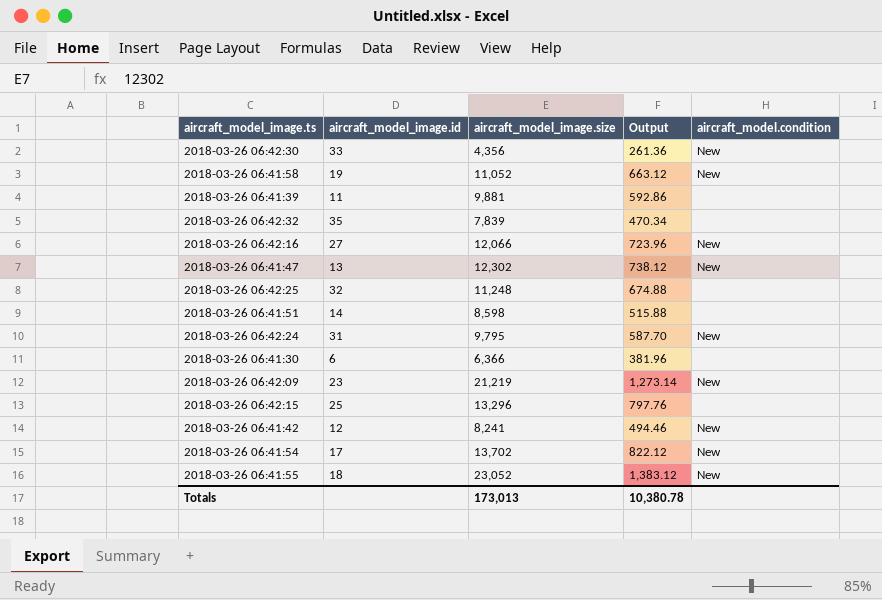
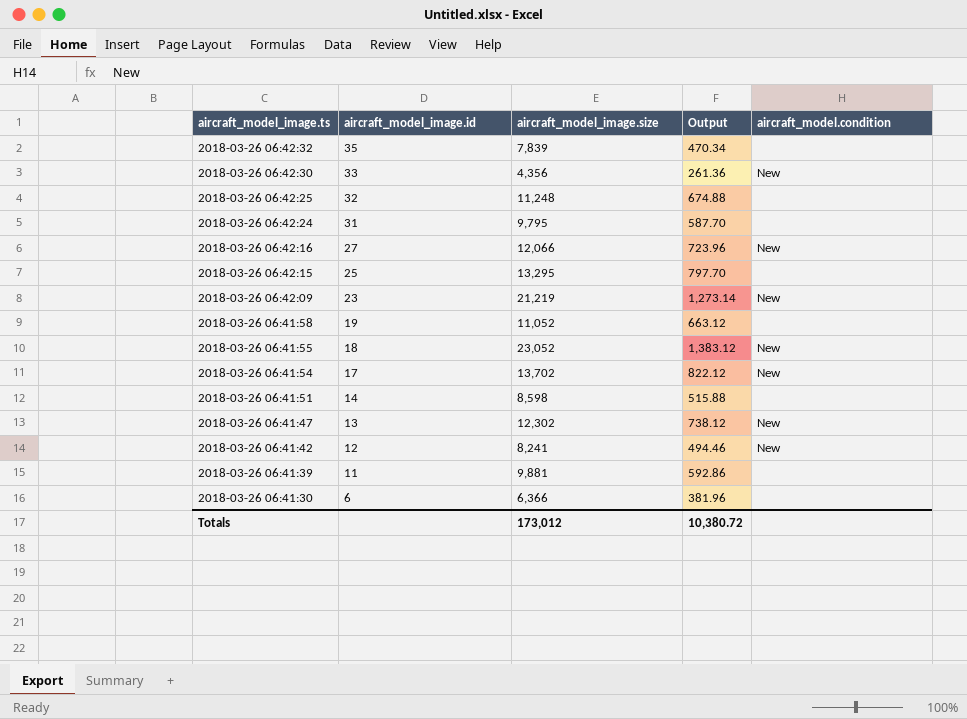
row order: none -> aircraft_model_image.ts descending
2018-03-26 06:42:24 | aircraft_model.condition: New -> none
2018-03-26 06:42:15 | aircraft_model_image.size: 13,296 -> 13,295
2018-03-26 06:42:15 | Output: 797.76 -> 797.70
2018-03-26 06:41:58 | aircraft_model.condition: New -> none
Totals | aircraft_model_image.size: 173,013 -> 173,012
Totals | Output: 10,380.78 -> 10,380.72

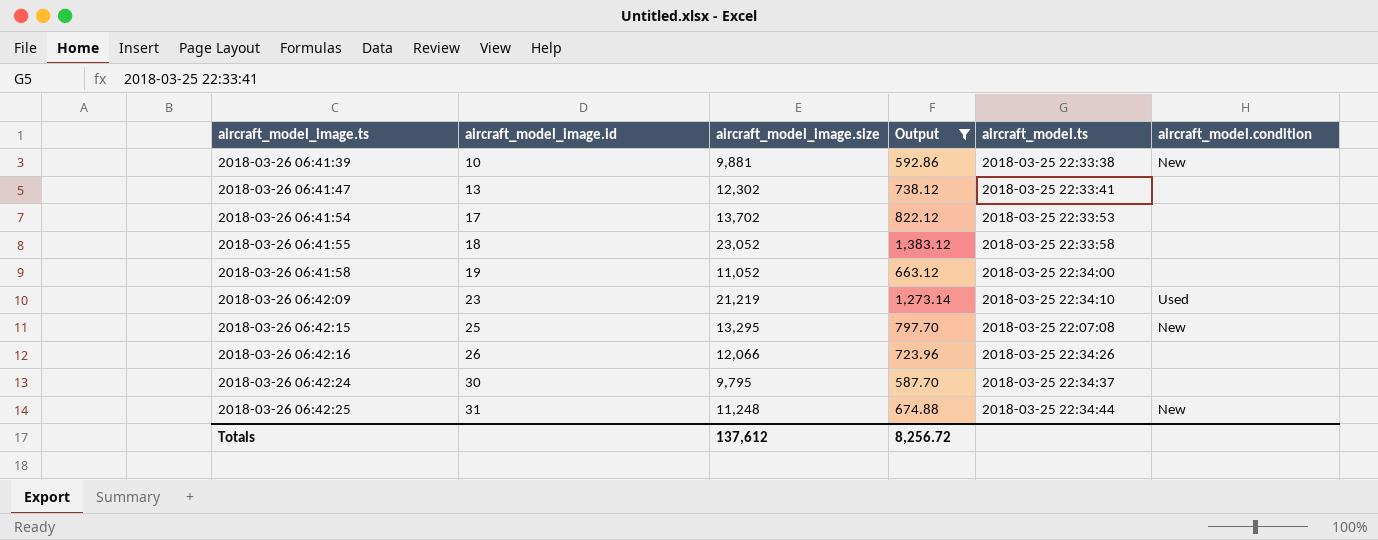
filter: none -> Output >= 587.70
row order: aircraft_model_image.ts descending -> aircraft_model_image.ts ascending
column aircraft_model.ts | position: none -> 5
2018-03-26 06:41:39 | aircraft_model_image.id: 11 -> 10
2018-03-26 06:41:39 | aircraft_model.condition: none -> New
2018-03-26 06:41:47 | aircraft_model.condition: New -> none
2018-03-26 06:41:54 | aircraft_model.condition: New -> none
2018-03-26 06:41:55 | aircraft_model.condition: New -> none
2018-03-26 06:42:09 | aircraft_model.condition: New -> Used
2018-03-26 06:42:15 | aircraft_model.condition: none -> New
2018-03-26 06:42:16 | aircraft_model_image.id: 27 -> 26
2018-03-26 06:42:16 | aircraft_model.condition: New -> none
2018-03-26 06:42:24 | aircraft_model_image.id: 31 -> 30
2018-03-26 06:42:25 | aircraft_model_image.id: 32 -> 31
2018-03-26 06:42:25 | aircraft_model.condition: none -> New
Totals | aircraft_model_image.size: 173,012 -> 137,612
Totals | Output: 10,380.72 -> 8,256.72

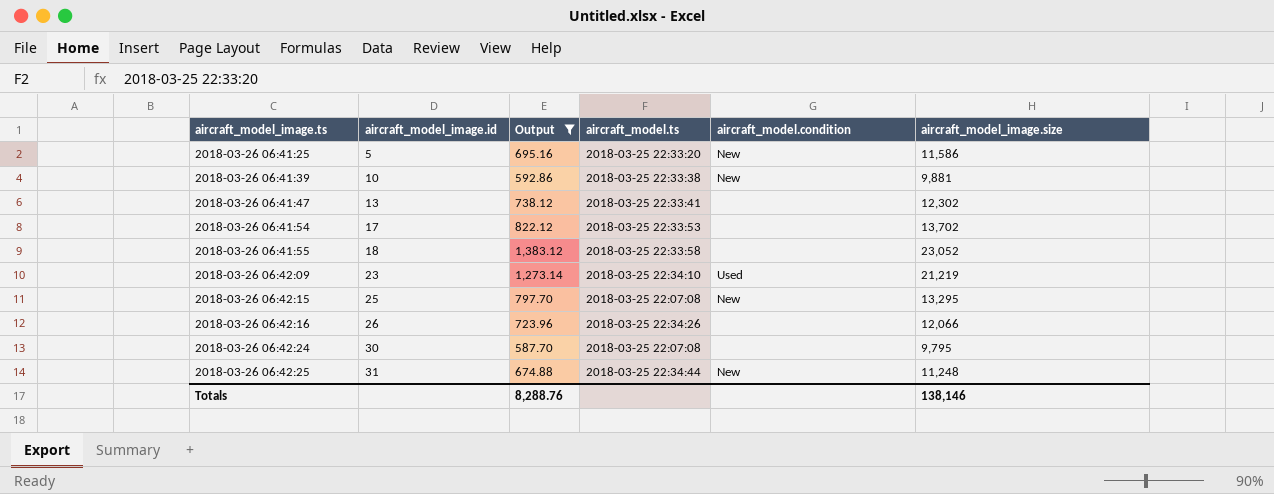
column aircraft_model_image.size | position: 3 -> 6
row 2018-03-26 06:41:58: 19 | 11,052 | 663.12 | 2018-03-25 22:34:00 | none -> none
row 2018-03-26 06:41:25: none -> 5 | 695.16 | 2018-03-25 22:33:20 | New | 11,586
2018-03-26 06:42:24 | aircraft_model.ts: 2018-03-25 22:34:37 -> 2018-03-25 22:07:08
Totals | Output: 8,256.72 -> 8,288.76
Totals | aircraft_model_image.size: 137,612 -> 138,146

